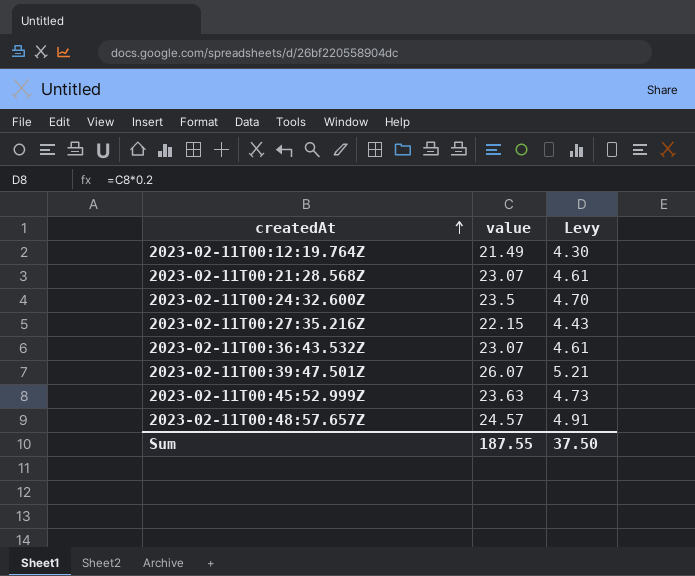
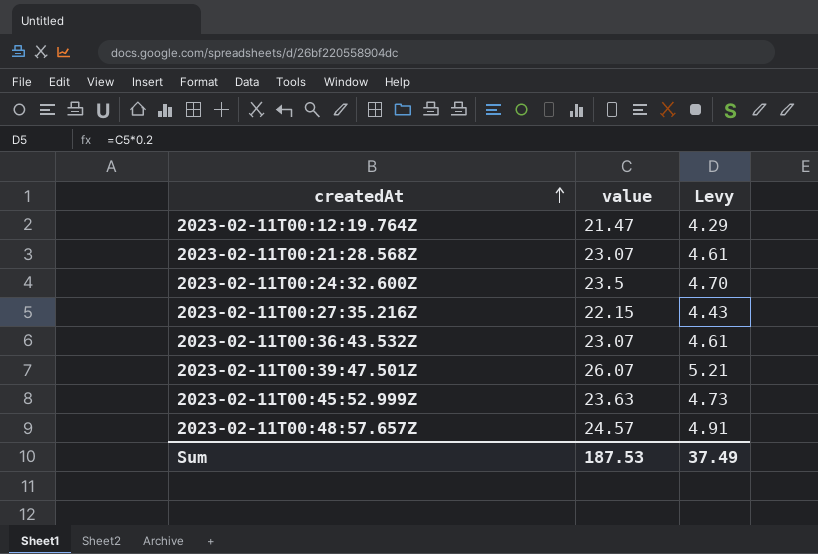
2023-02-11T00:12:19.764Z | value: 21.49 -> 21.47
2023-02-11T00:12:19.764Z | Levy: 4.30 -> 4.29
Sum | value: 187.55 -> 187.53
Sum | Levy: 37.50 -> 37.49

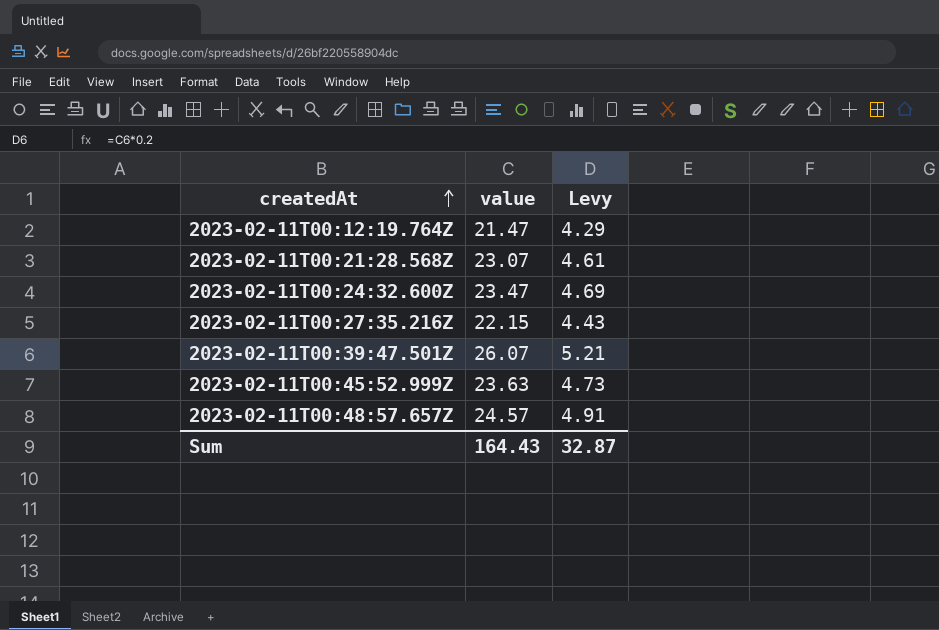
row 2023-02-11T00:36:43.532Z: 23.07 | 4.61 -> none
2023-02-11T00:24:32.600Z | value: 23.5 -> 23.47
2023-02-11T00:24:32.600Z | Levy: 4.70 -> 4.69
Sum | value: 187.53 -> 164.43
Sum | Levy: 37.49 -> 32.87

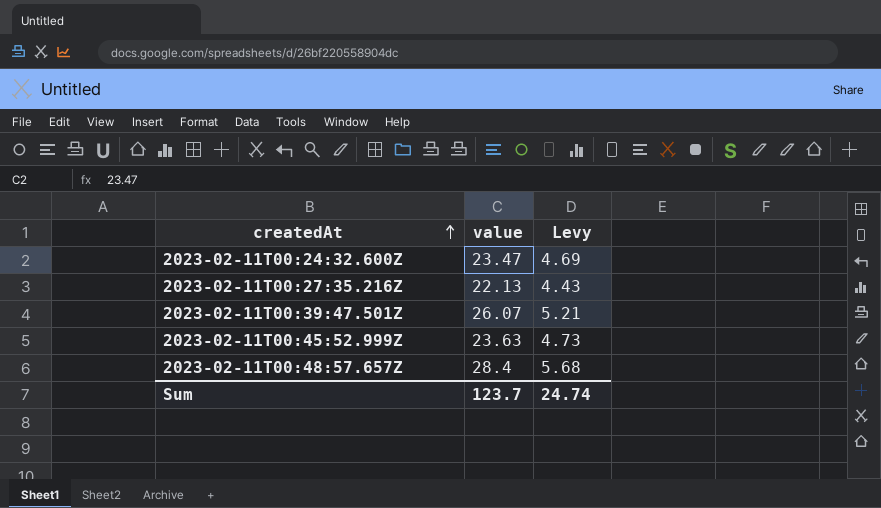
row 2023-02-11T00:12:19.764Z: 21.47 | 4.29 -> none
row 2023-02-11T00:21:28.568Z: 23.07 | 4.61 -> none
2023-02-11T00:27:35.216Z | value: 22.15 -> 22.13
2023-02-11T00:48:57.657Z | value: 24.57 -> 28.4
2023-02-11T00:48:57.657Z | Levy: 4.91 -> 5.68
Sum | value: 164.43 -> 123.7
Sum | Levy: 32.87 -> 24.74

